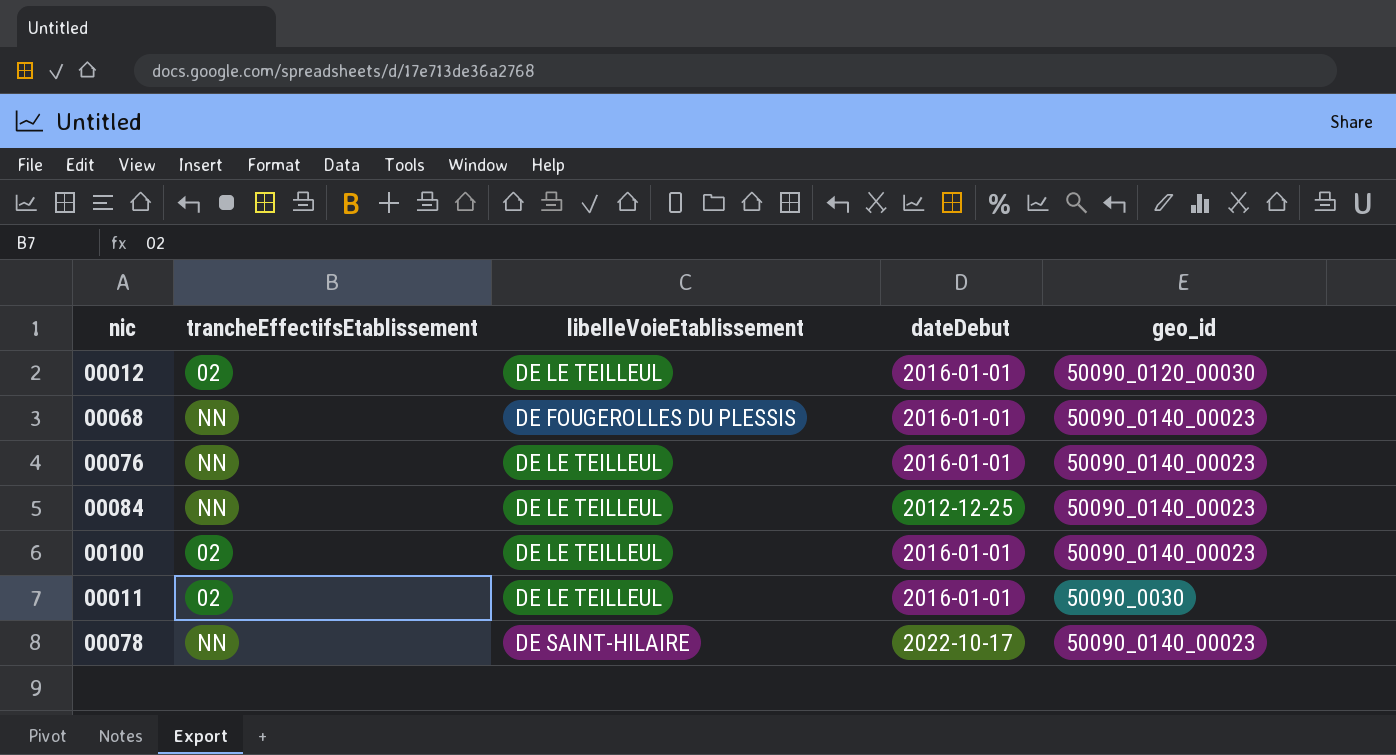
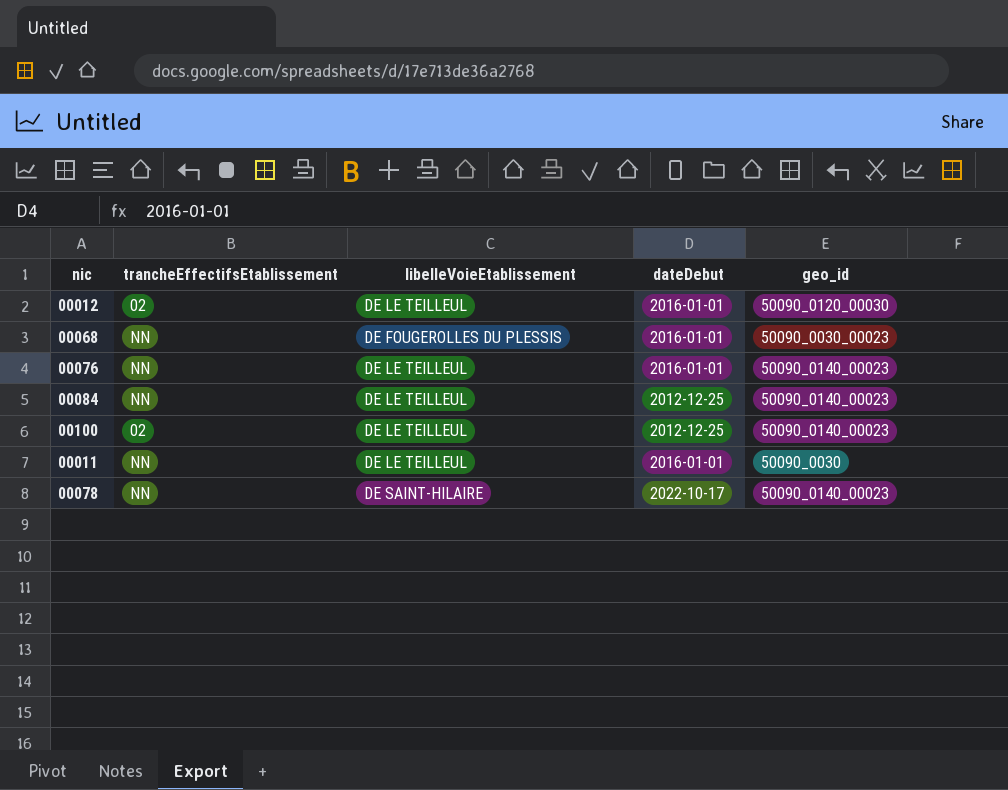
00068 | geo_id: 50090_0140_00023 -> 50090_0030_00023
00100 | dateDebut: 2016-01-01 -> 2012-12-25
00011 | trancheEffectifsEtablissement: 02 -> NN

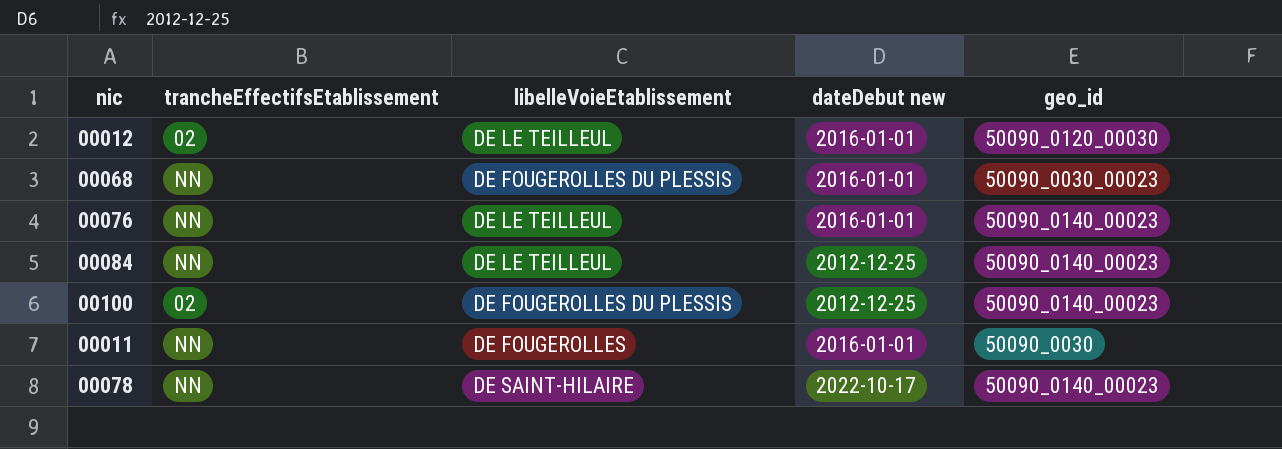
column name: dateDebut -> dateDebut new
00100 | libelleVoieEtablissement: DE LE TEILLEUL -> DE FOUGEROLLES DU PLESSIS
00011 | libelleVoieEtablissement: DE LE TEILLEUL -> DE FOUGEROLLES

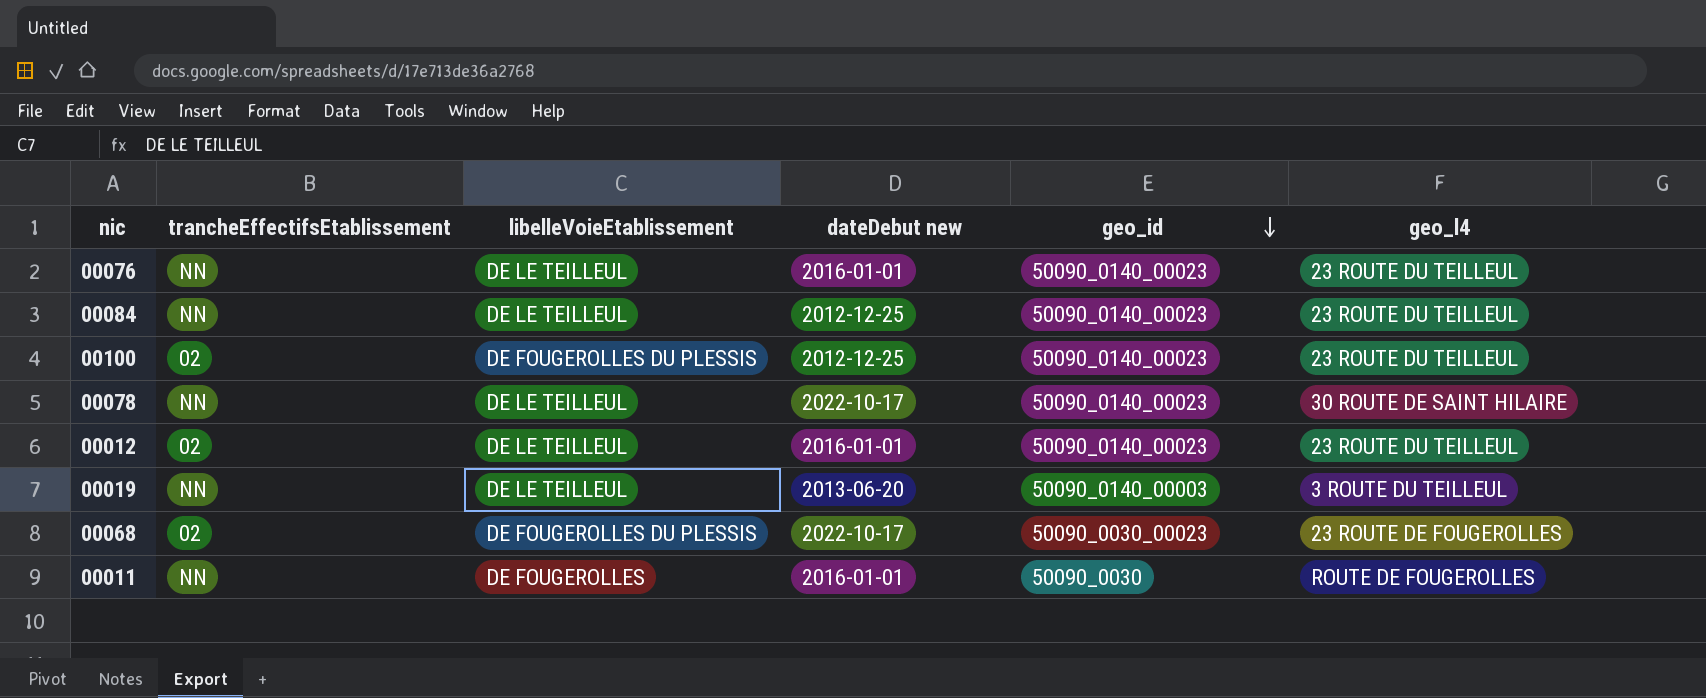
row order: none -> geo_id descending
column geo_l4 | position: none -> 6
00078 | libelleVoieEtablissement: DE SAINT-HILAIRE -> DE LE TEILLEUL
00012 | geo_id: 50090_0120_00030 -> 50090_0140_00023
row 00019: none -> NN | DE LE TEILLEUL | 2013-06-20 | 50090_0140_00003 | 3 ROUTE DU TEILLEUL
00068 | trancheEffectifsEtablissement: NN -> 02
00068 | dateDebut new: 2016-01-01 -> 2022-10-17

